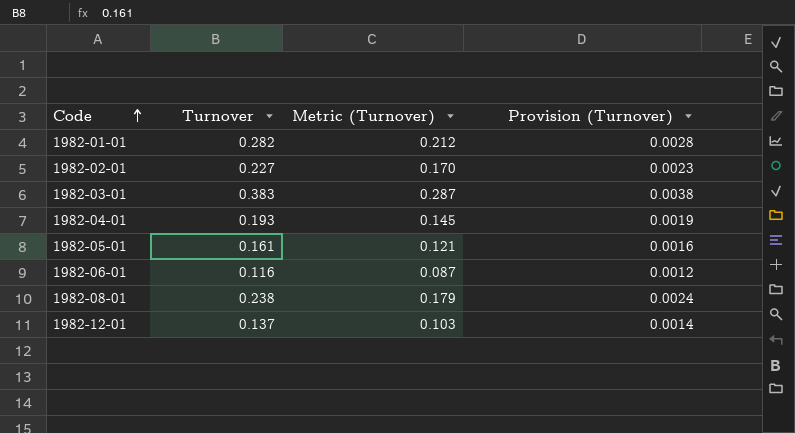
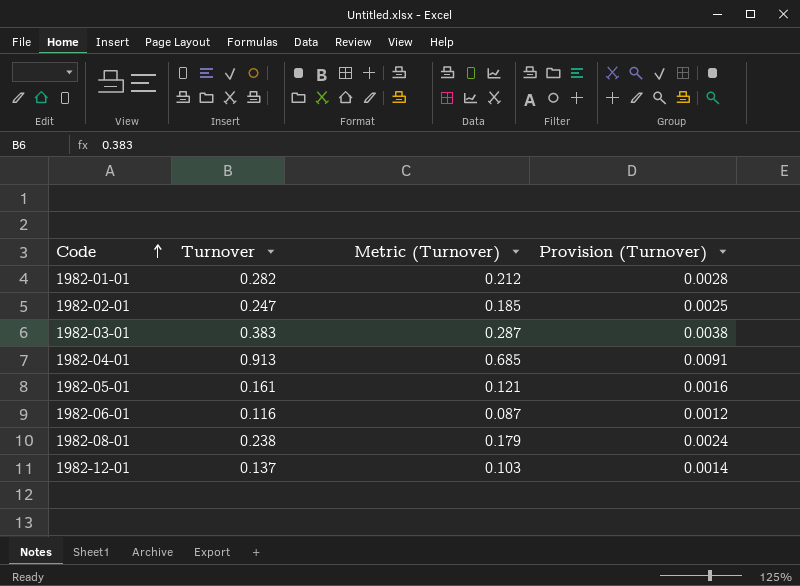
1982-02-01 | Turnover: 0.227 -> 0.247
1982-02-01 | Metric (Turnover): 0.170 -> 0.185
1982-02-01 | Provision (Turnover): 0.0023 -> 0.0025
1982-04-01 | Turnover: 0.193 -> 0.913
1982-04-01 | Metric (Turnover): 0.145 -> 0.685
1982-04-01 | Provision (Turnover): 0.0019 -> 0.0091

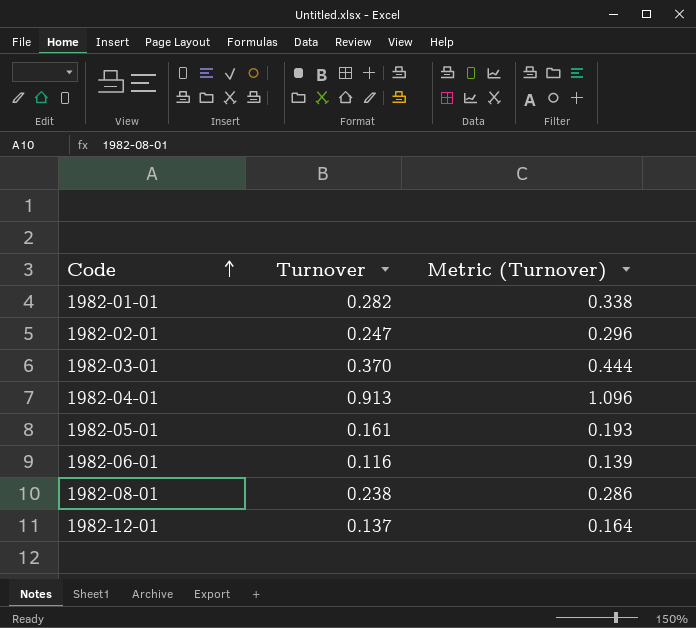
column Provision (Turnover) | formula: [Turnover] * 0.01 -> none
column Metric (Turnover) | formula: [Turnover] * 0.75 -> [Turnover] * 1.2
1982-03-01 | Turnover: 0.383 -> 0.370

